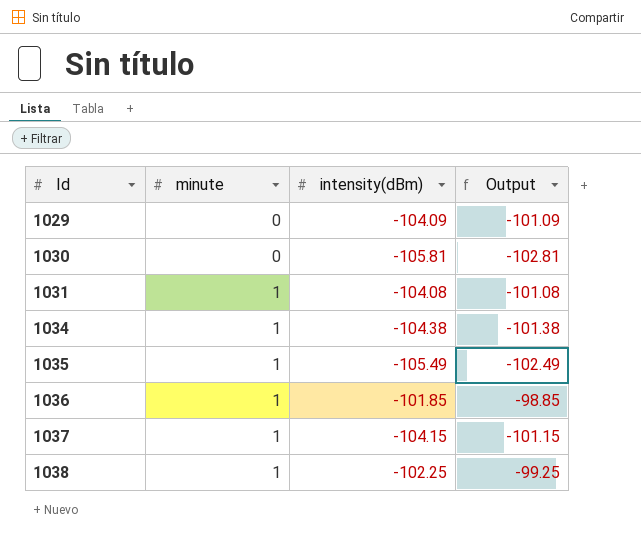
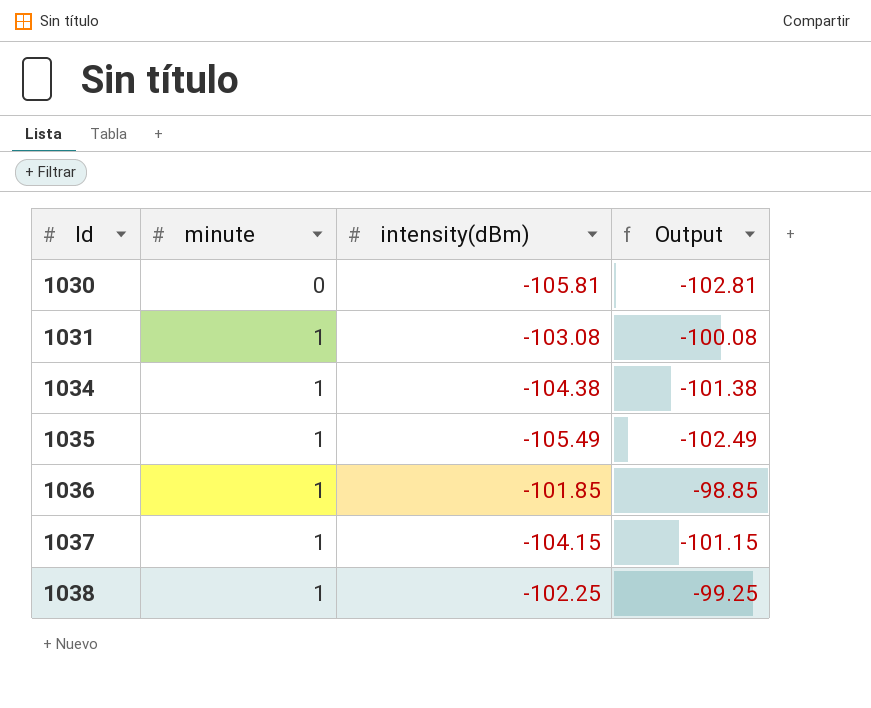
row 1029: 0 | -104.09 | -101.09 -> none
1031 | intensity(dBm): -104.08 -> -103.08
1031 | Output: -101.08 -> -100.08

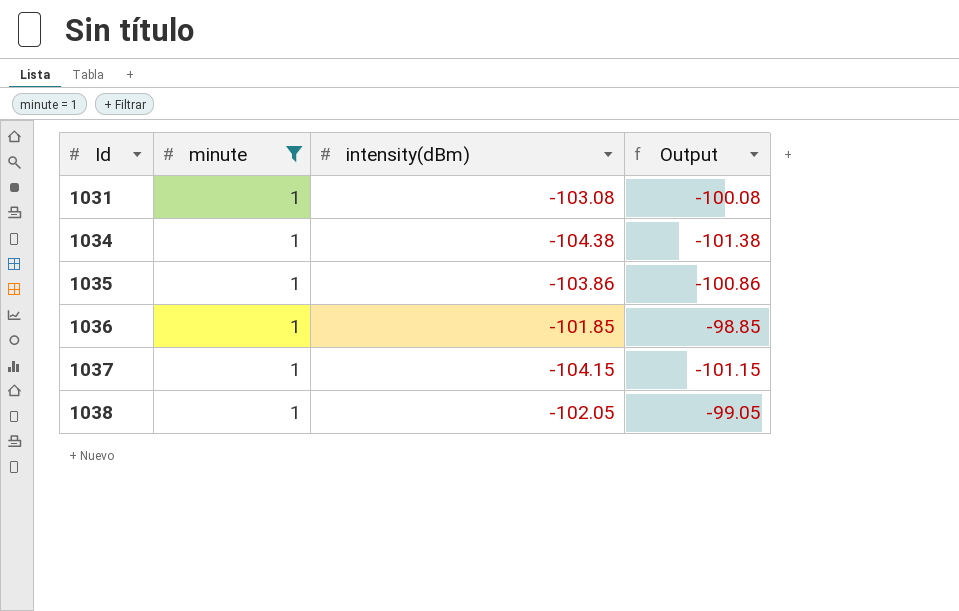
filter: none -> minute = 1
1035 | intensity(dBm): -105.49 -> -103.86
1035 | Output: -102.49 -> -100.86
1038 | intensity(dBm): -102.25 -> -102.05
1038 | Output: -99.25 -> -99.05

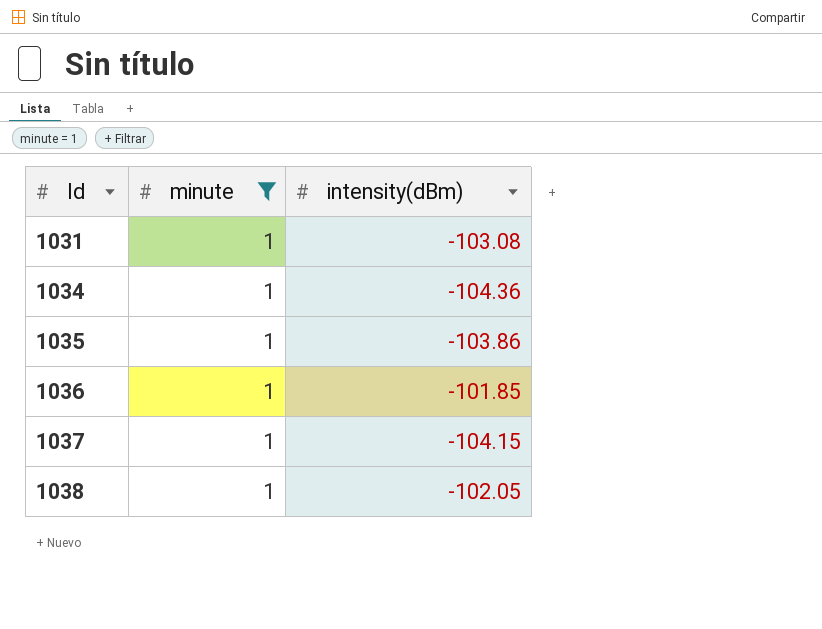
column Output | formula: [intensity(dBm)] + 3 -> none
1034 | intensity(dBm): -104.38 -> -104.36

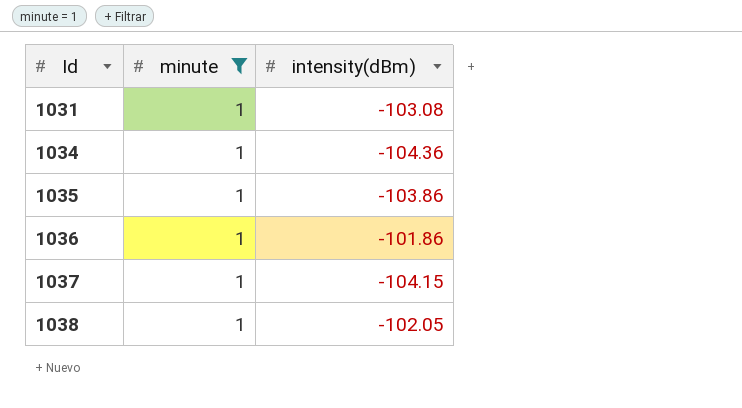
1036 | intensity(dBm): -101.85 -> -101.86

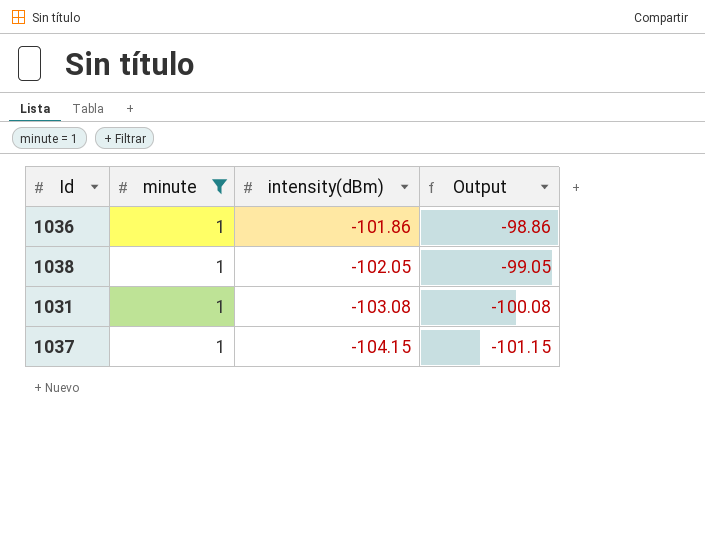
row order: Id ascending -> intensity(dBm) descending
column Output | formula: none -> [intensity(dBm)] + 3
row 1034: 1 | -104.36 -> none
row 1035: 1 | -103.86 -> none

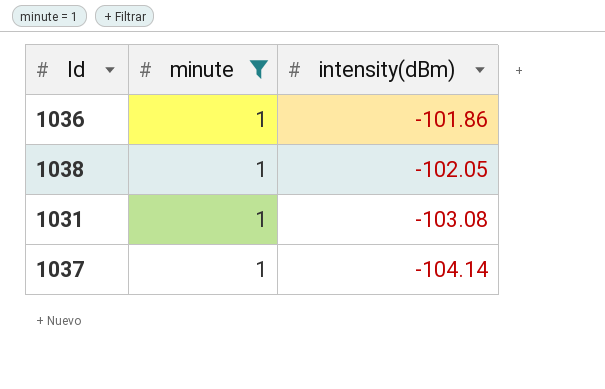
column Output | formula: [intensity(dBm)] + 3 -> none
1037 | intensity(dBm): -104.15 -> -104.14

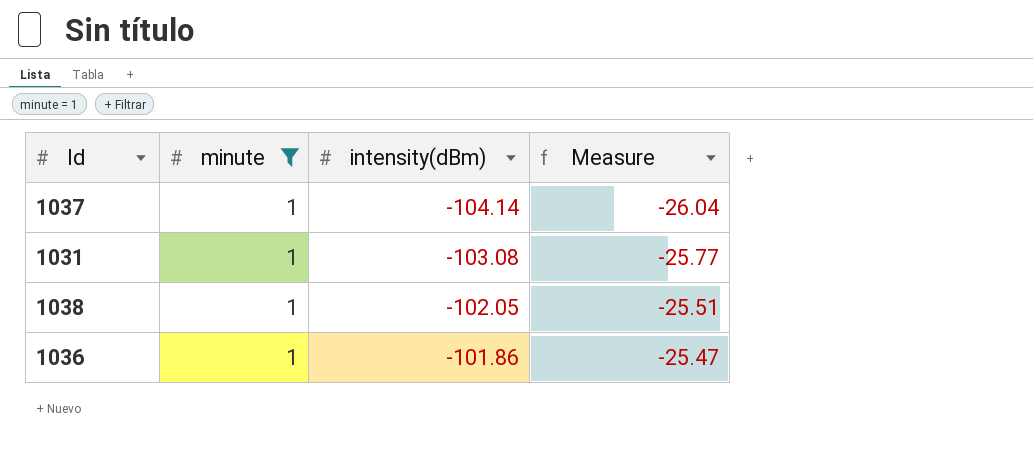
row order: intensity(dBm) descending -> intensity(dBm) ascending
column Measure | formula: none -> [intensity(dBm)] * 0.25

